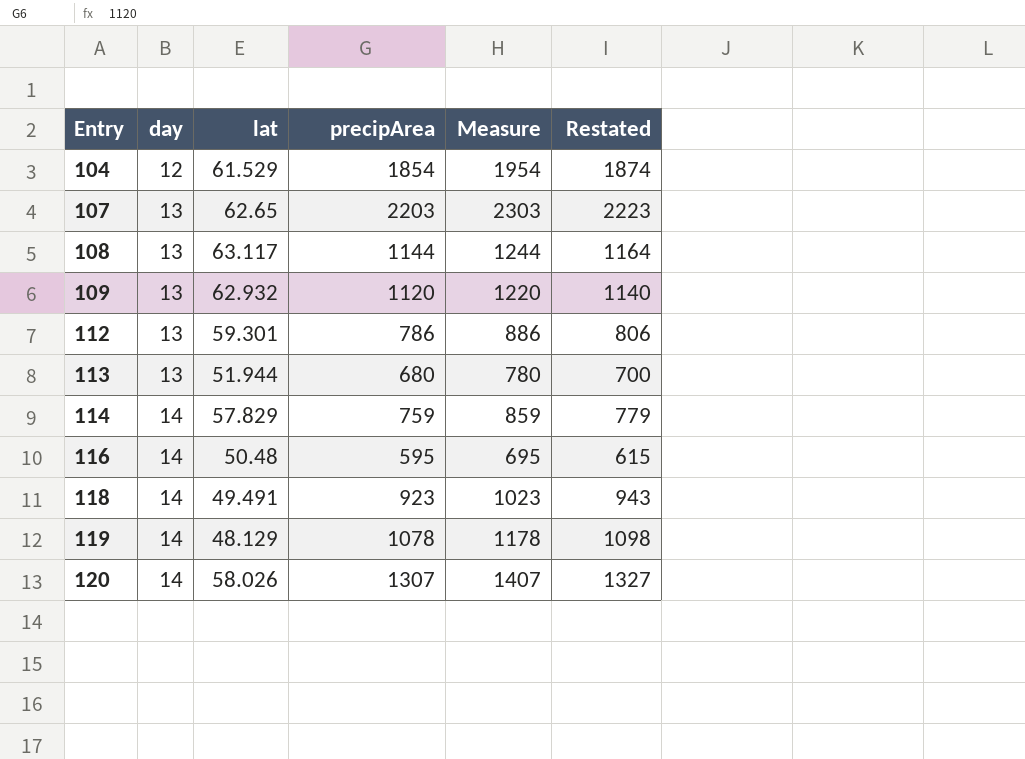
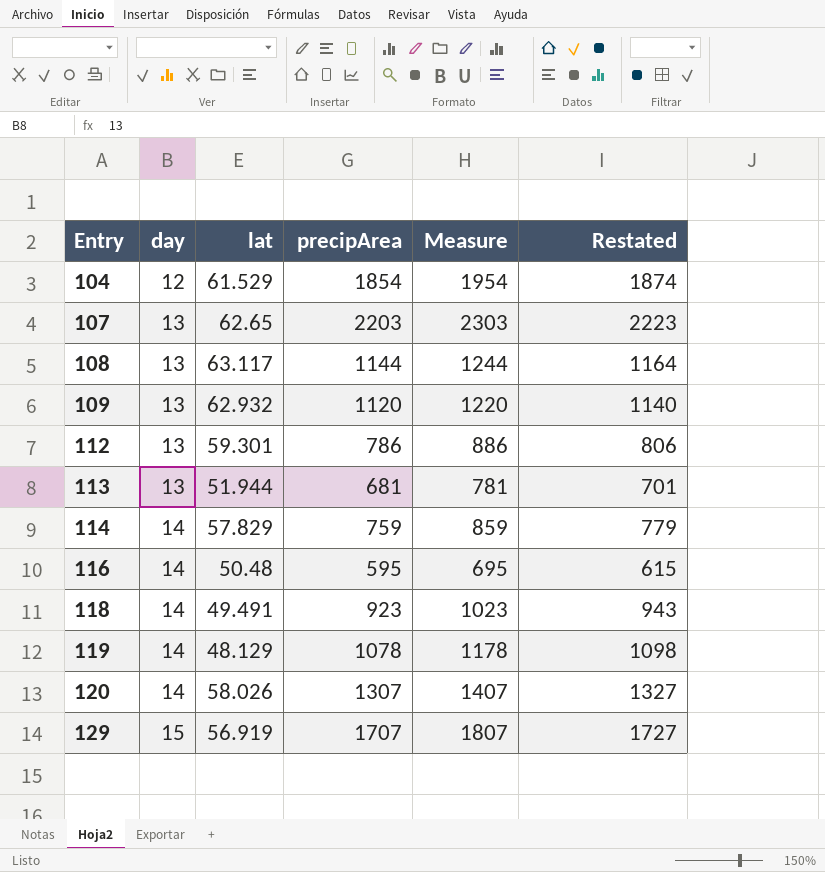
113 | precipArea: 680 -> 681
113 | Measure: 780 -> 781
113 | Restated: 700 -> 701
row 129: none -> 15 | 56.919 | 1707 | 1807 | 1727

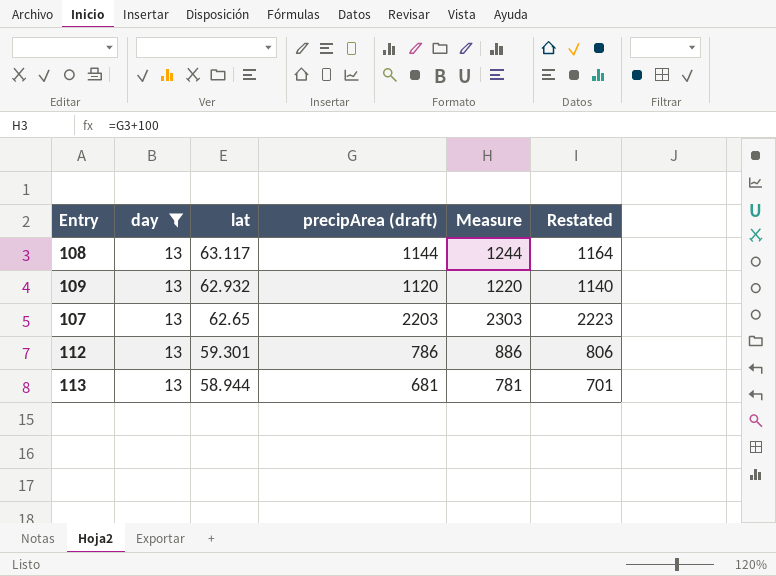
filter: none -> day = 13
row order: Entry ascending -> lat descending
column name: precipArea -> precipArea (draft)
113 | lat: 51.944 -> 58.944

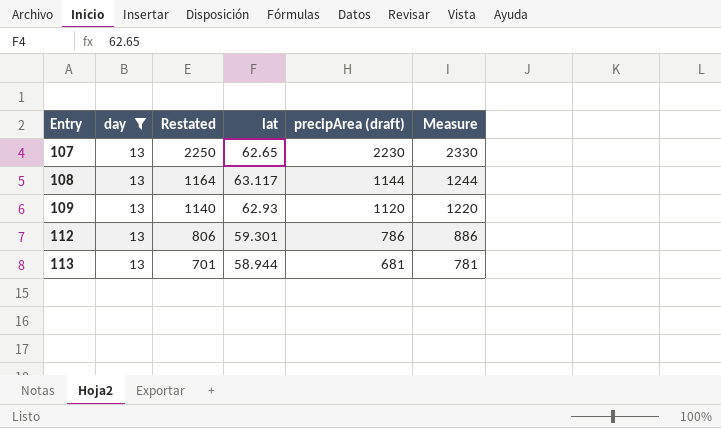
row order: lat descending -> Entry ascending
column Restated | position: 6 -> 3
107 | Restated: 2223 -> 2250
107 | precipArea (draft): 2203 -> 2230
107 | Measure: 2303 -> 2330
109 | lat: 62.932 -> 62.93

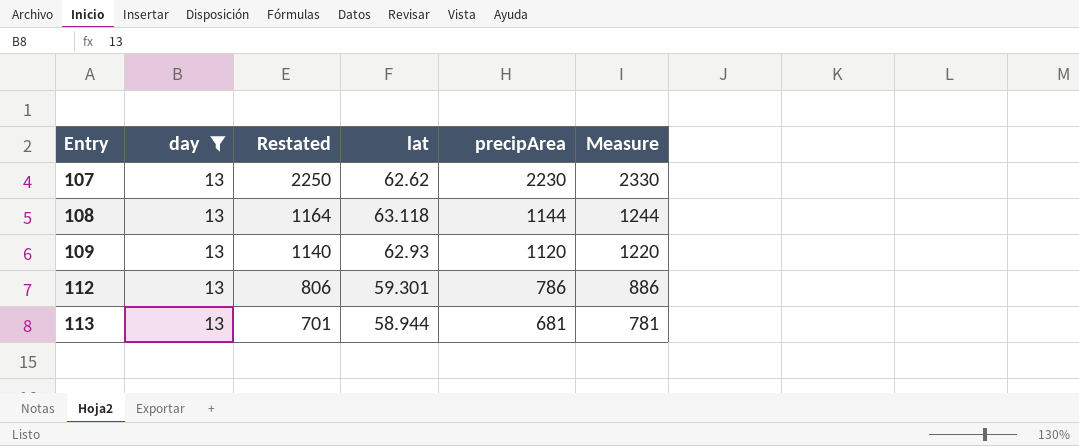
column name: precipArea (draft) -> precipArea
107 | lat: 62.65 -> 62.62
108 | lat: 63.117 -> 63.118

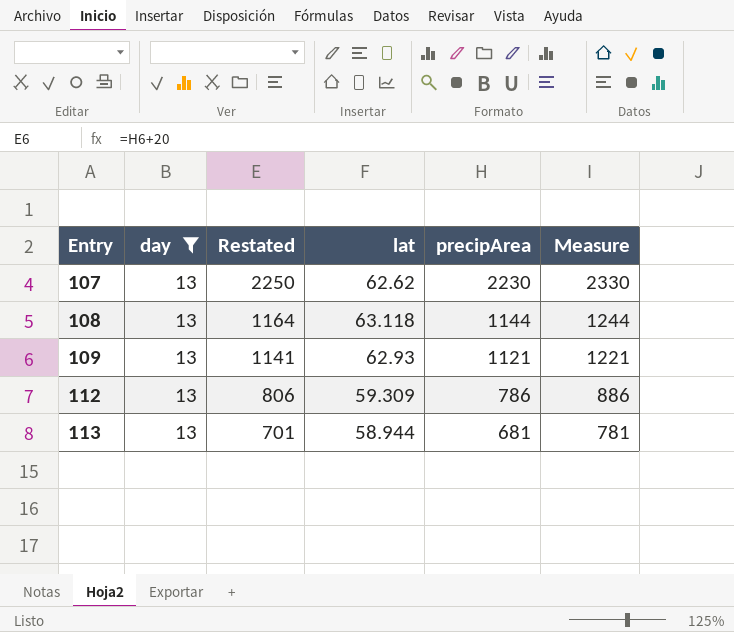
109 | Restated: 1140 -> 1141
109 | precipArea: 1120 -> 1121
109 | Measure: 1220 -> 1221
112 | lat: 59.301 -> 59.309

